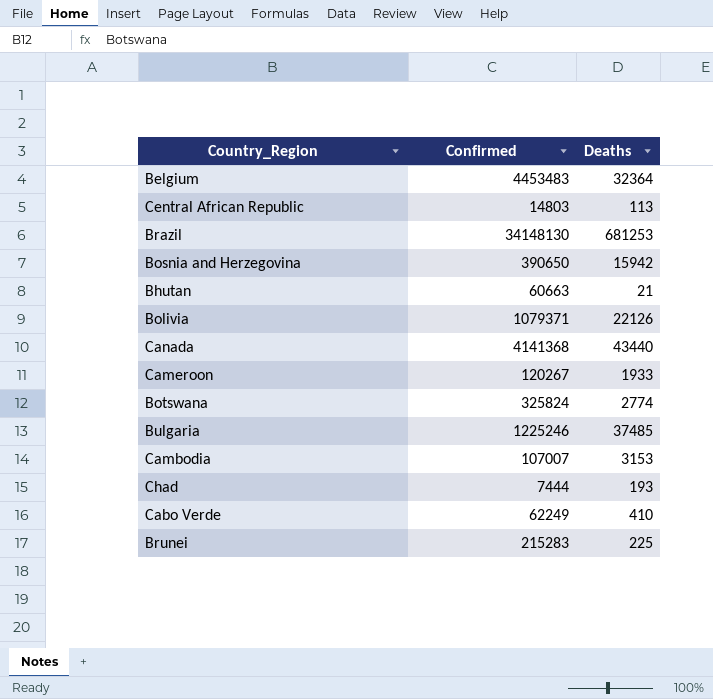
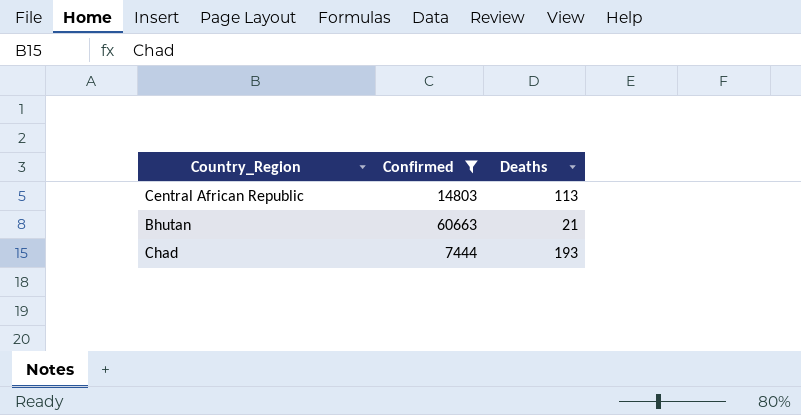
filter: none -> Confirmed <= 60663

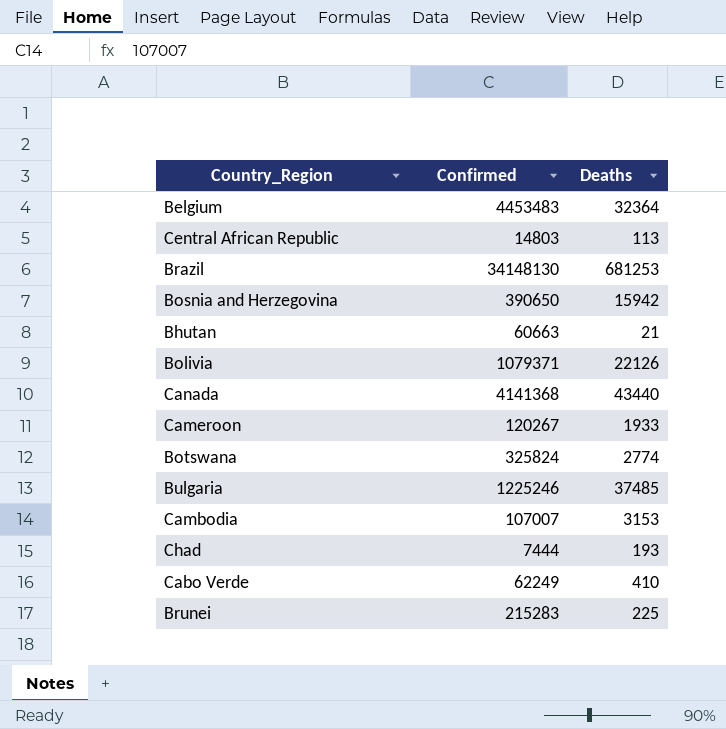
filter: Confirmed <= 60663 -> none

